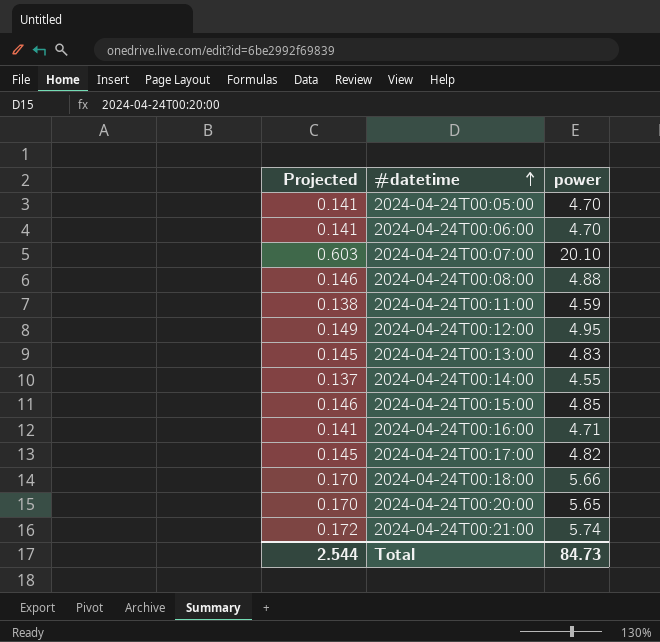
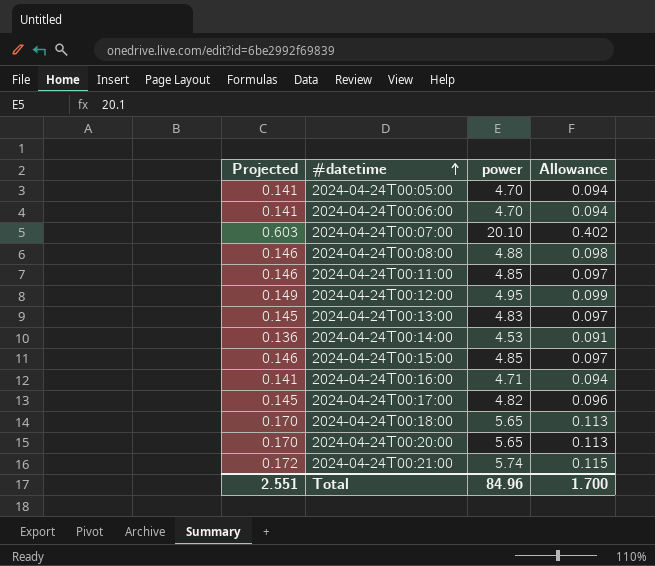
column Allowance | formula: none -> [power] * 0.02
2024-04-24T00:11:00 | Projected: 0.138 -> 0.146
2024-04-24T00:11:00 | power: 4.59 -> 4.85
2024-04-24T00:14:00 | Projected: 0.137 -> 0.136
2024-04-24T00:14:00 | power: 4.55 -> 4.53
2024-04-24T00:18:00 | power: 5.66 -> 5.65
Total | Projected: 2.544 -> 2.551
Total | power: 84.73 -> 84.96

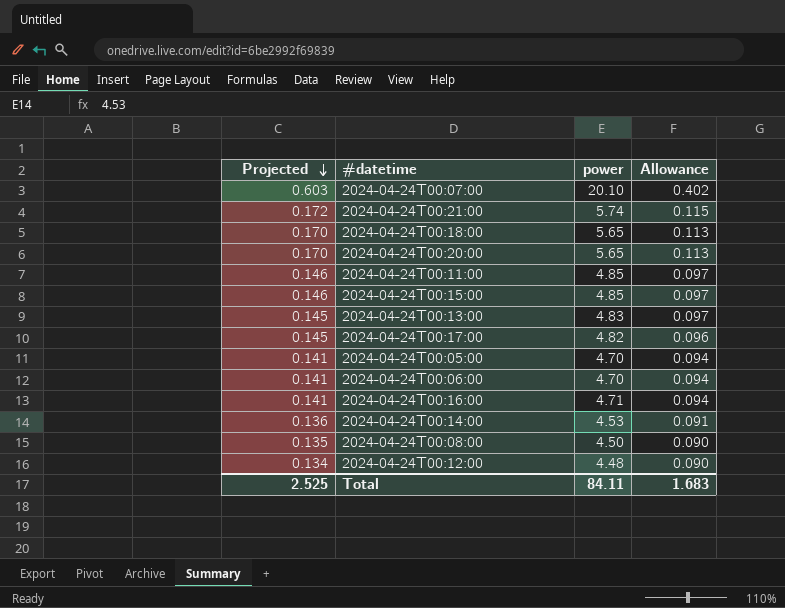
row order: #datetime ascending -> Projected descending
2024-04-24T00:08:00 | Projected: 0.146 -> 0.135
2024-04-24T00:08:00 | power: 4.88 -> 4.50
2024-04-24T00:08:00 | Allowance: 0.098 -> 0.090
2024-04-24T00:12:00 | Projected: 0.149 -> 0.134
2024-04-24T00:12:00 | power: 4.95 -> 4.48
2024-04-24T00:12:00 | Allowance: 0.099 -> 0.090
Total | Projected: 2.551 -> 2.525
Total | power: 84.96 -> 84.11
Total | Allowance: 1.700 -> 1.683

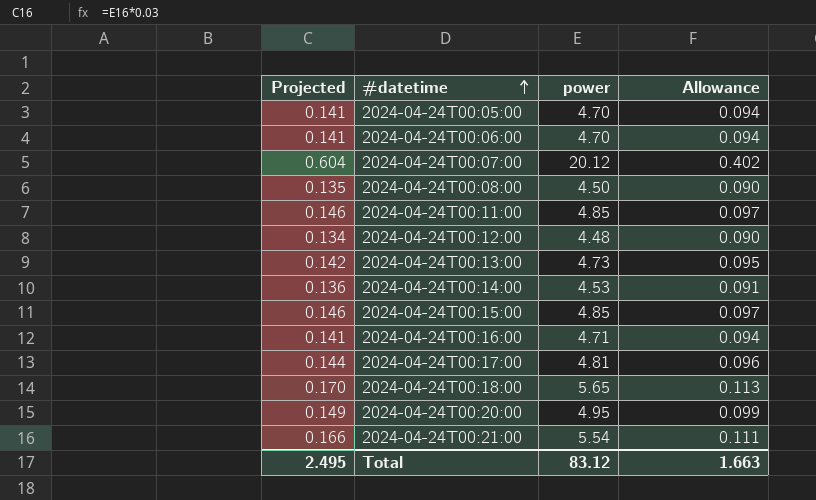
row order: Projected descending -> #datetime ascending
2024-04-24T00:07:00 | Projected: 0.603 -> 0.604
2024-04-24T00:07:00 | power: 20.10 -> 20.12
2024-04-24T00:13:00 | Projected: 0.145 -> 0.142
2024-04-24T00:13:00 | power: 4.83 -> 4.73
2024-04-24T00:13:00 | Allowance: 0.097 -> 0.095
2024-04-24T00:17:00 | Projected: 0.145 -> 0.144
2024-04-24T00:17:00 | power: 4.82 -> 4.81
2024-04-24T00:20:00 | Projected: 0.170 -> 0.149
2024-04-24T00:20:00 | power: 5.65 -> 4.95
2024-04-24T00:20:00 | Allowance: 0.113 -> 0.099
2024-04-24T00:21:00 | Projected: 0.172 -> 0.166
2024-04-24T00:21:00 | power: 5.74 -> 5.54
2024-04-24T00:21:00 | Allowance: 0.115 -> 0.111
Total | Projected: 2.525 -> 2.495
Total | power: 84.11 -> 83.12
Total | Allowance: 1.683 -> 1.663

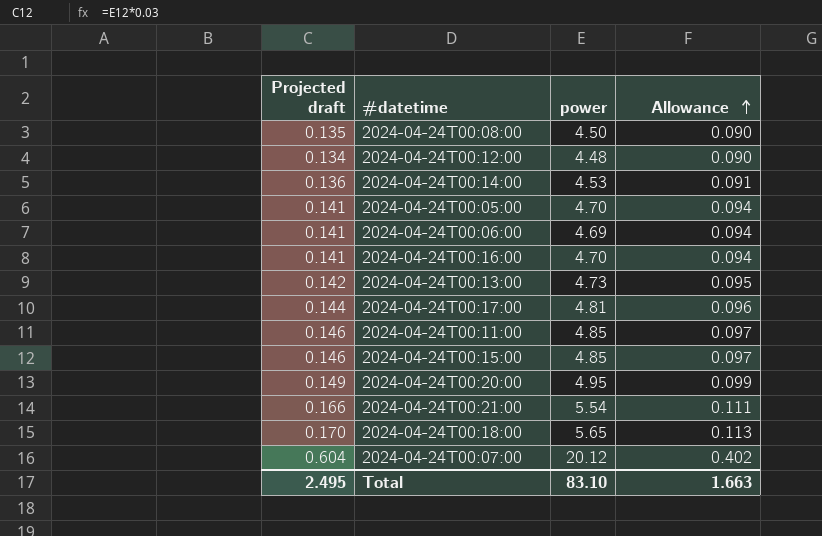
row order: #datetime ascending -> Allowance ascending
column name: Projected -> Projected draft
2024-04-24T00:06:00 | power: 4.70 -> 4.69
2024-04-24T00:16:00 | power: 4.71 -> 4.70
Total | power: 83.12 -> 83.10

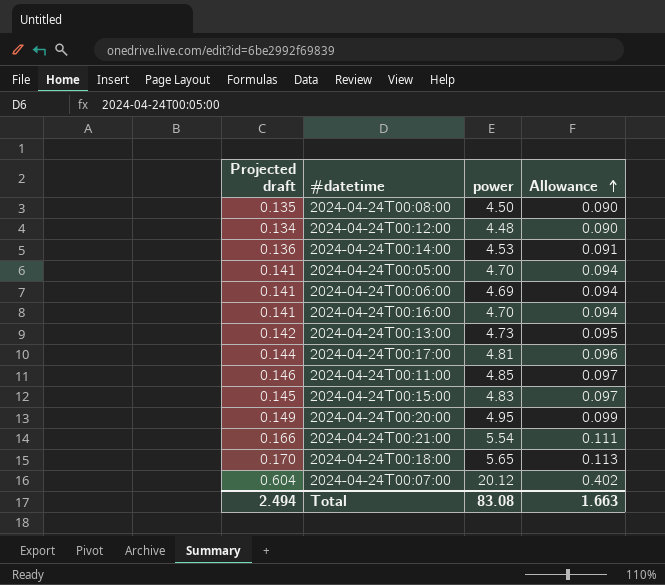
2024-04-24T00:15:00 | Projected draft: 0.146 -> 0.145
2024-04-24T00:15:00 | power: 4.85 -> 4.83
Total | Projected draft: 2.495 -> 2.494
Total | power: 83.10 -> 83.08

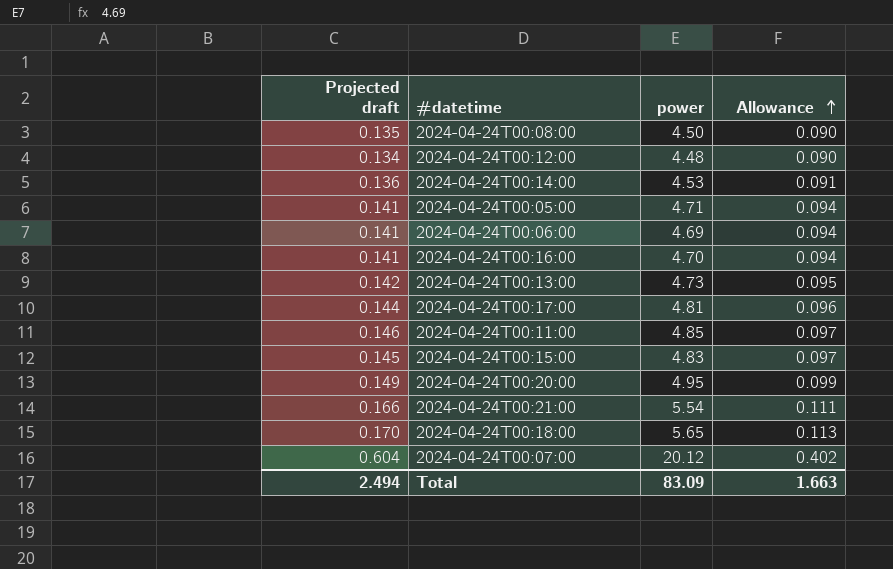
2024-04-24T00:05:00 | power: 4.70 -> 4.71
Total | power: 83.08 -> 83.09

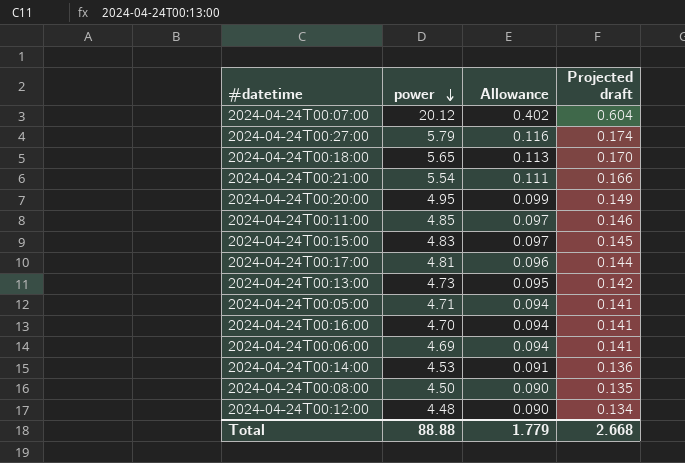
row order: Allowance ascending -> power descending
column Projected draft | position: 1 -> 4
row 2024-04-24T00:27:00: none -> 5.79 | 0.116 | 0.174
Total | power: 83.09 -> 88.88
Total | Allowance: 1.663 -> 1.779
Total | Projected draft: 2.494 -> 2.668

